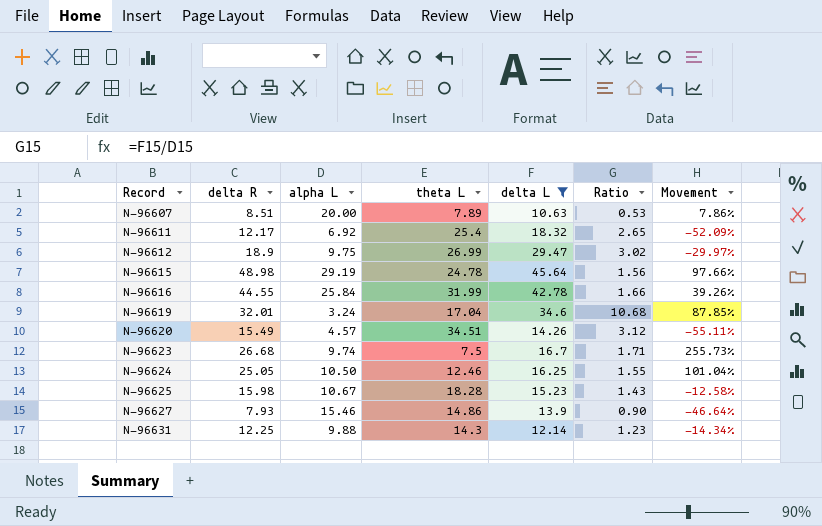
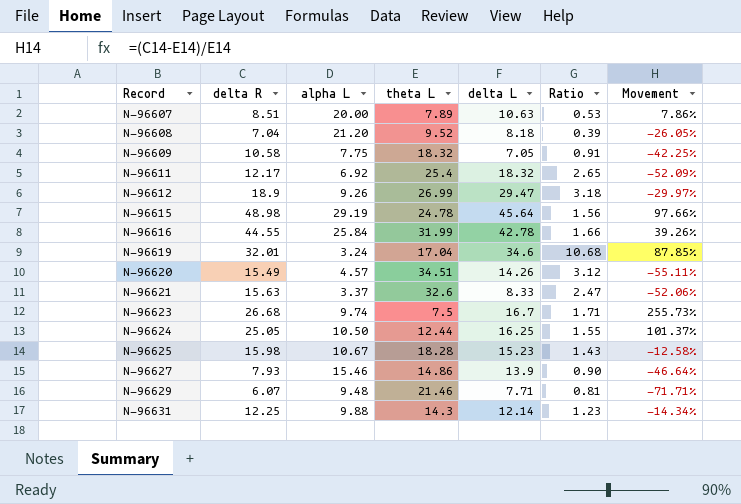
filter: delta L >= 10.63 -> none
N-96612 | alpha L: 9.75 -> 9.26
N-96612 | Ratio: 3.02 -> 3.18
N-96624 | theta L: 12.46 -> 12.44
N-96624 | Movement: 101.04% -> 101.37%

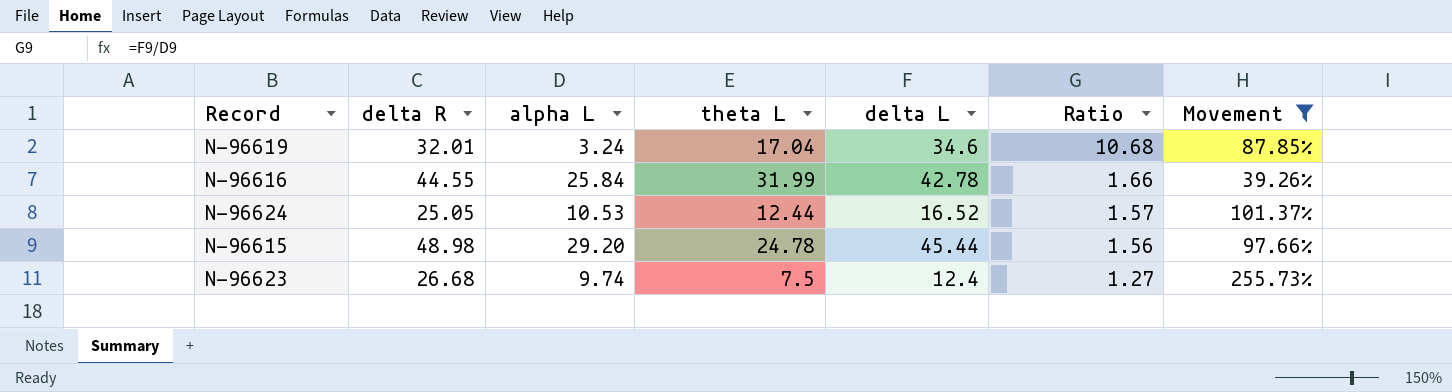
filter: none -> Movement >= 39.26%
row order: Record ascending -> Ratio descending
N-96624 | alpha L: 10.50 -> 10.53
N-96624 | delta L: 16.25 -> 16.52
N-96624 | Ratio: 1.55 -> 1.57
N-96615 | alpha L: 29.19 -> 29.20
N-96615 | delta L: 45.64 -> 45.44
N-96623 | delta L: 16.7 -> 12.4
N-96623 | Ratio: 1.71 -> 1.27

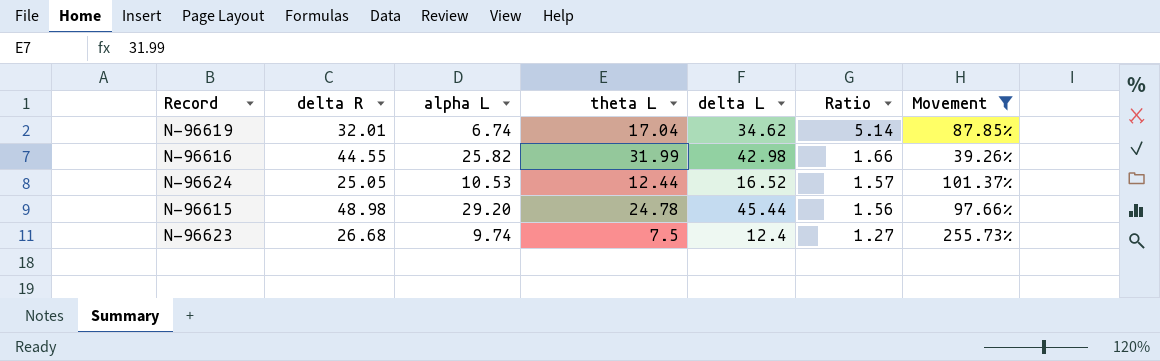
N-96619 | alpha L: 3.24 -> 6.74
N-96619 | delta L: 34.6 -> 34.62
N-96619 | Ratio: 10.68 -> 5.14
N-96616 | alpha L: 25.84 -> 25.82
N-96616 | delta L: 42.78 -> 42.98

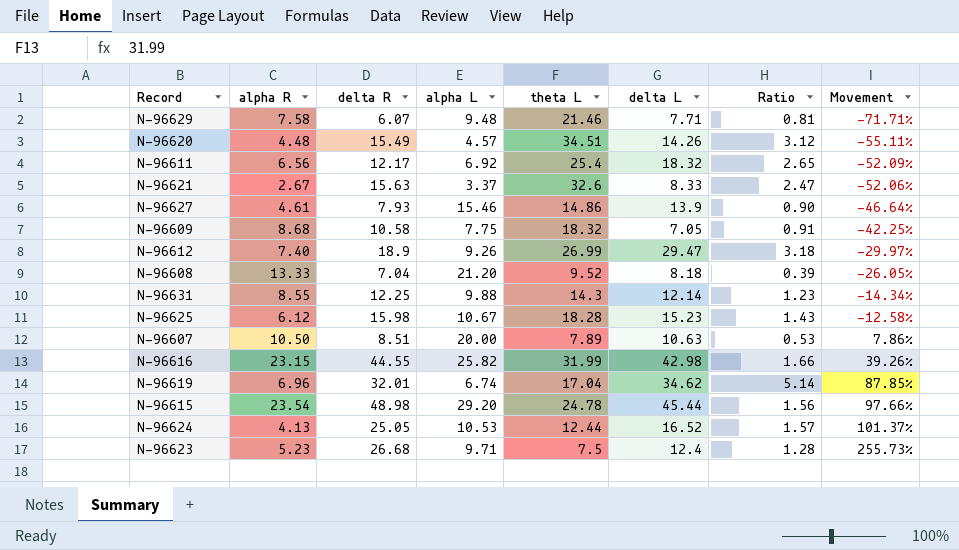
filter: Movement >= 39.26% -> none
row order: Ratio descending -> Movement ascending
column alpha R | position: none -> 2
N-96623 | alpha L: 9.74 -> 9.71
N-96623 | Ratio: 1.27 -> 1.28

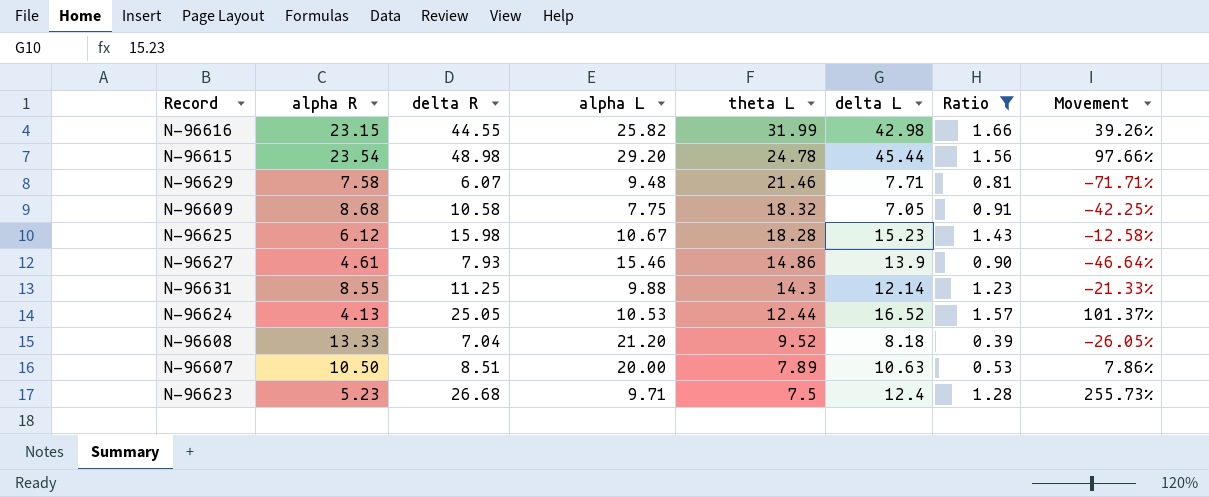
filter: none -> Ratio <= 1.66
row order: Movement ascending -> theta L descending
N-96631 | delta R: 12.25 -> 11.25
N-96631 | Movement: -14.34% -> -21.33%

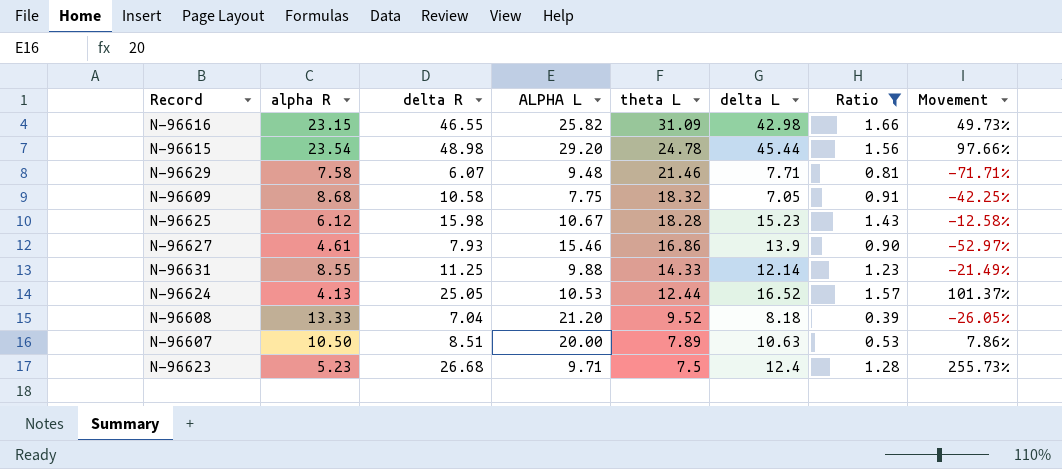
column name: alpha L -> ALPHA L
N-96616 | delta R: 44.55 -> 46.55
N-96616 | theta L: 31.99 -> 31.09
N-96616 | Movement: 39.26% -> 49.73%
N-96627 | theta L: 14.86 -> 16.86
N-96627 | Movement: -46.64% -> -52.97%
N-96631 | theta L: 14.3 -> 14.33
N-96631 | Movement: -21.33% -> -21.49%

